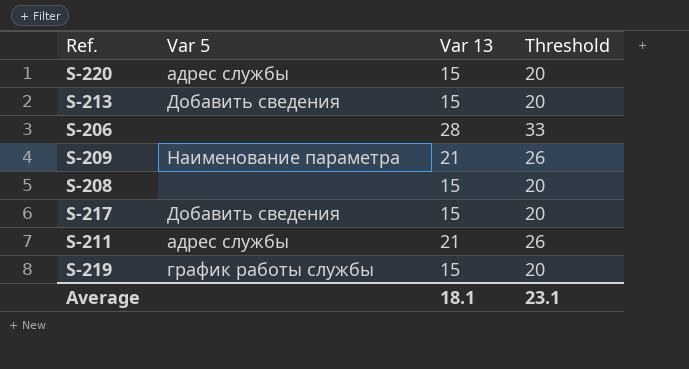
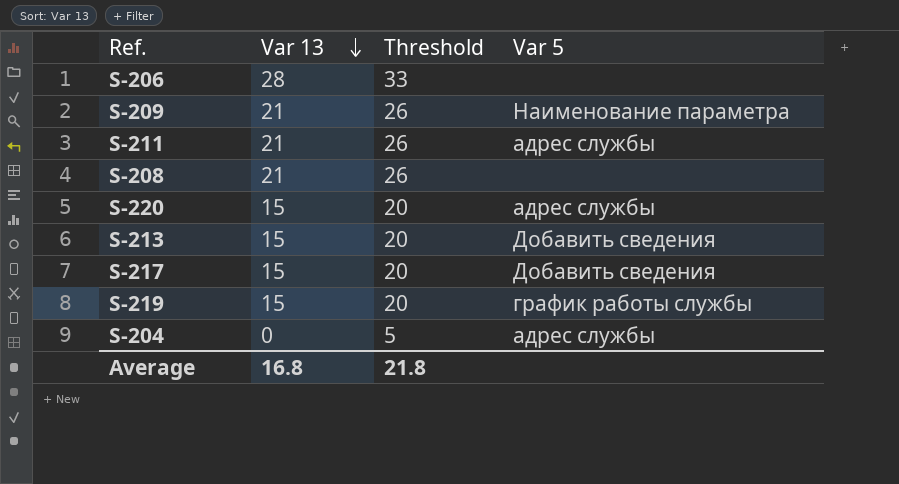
row order: none -> Var 13 descending
column Var 5 | position: 2 -> 4
S-208 | Var 13: 15 -> 21
S-208 | Threshold: 20 -> 26
row S-204: none -> 0 | 5 | адрес службы
Average | Var 13: 18.1 -> 16.8
Average | Threshold: 23.1 -> 21.8

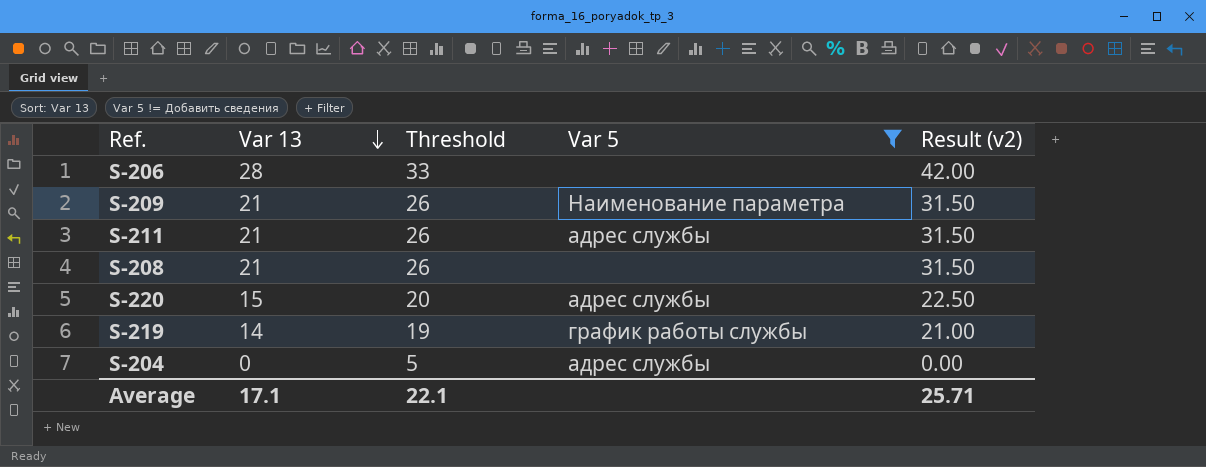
filter: none -> Var 5 != Добавить сведения
column Result (v2) | formula: none -> [Var 13] * 1.5
S-219 | Var 13: 15 -> 14
S-219 | Threshold: 20 -> 19
Average | Var 13: 16.8 -> 17.1
Average | Threshold: 21.8 -> 22.1

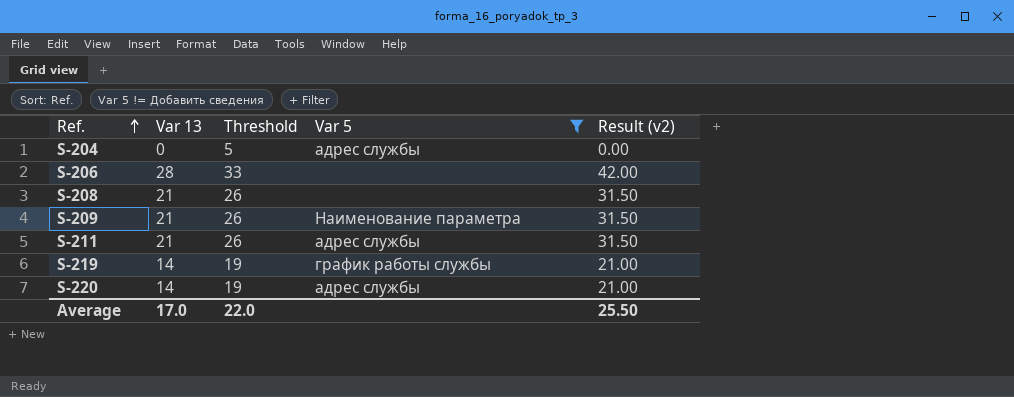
row order: Var 13 descending -> Ref. ascending
S-220 | Var 13: 15 -> 14
S-220 | Threshold: 20 -> 19
S-220 | Result (v2): 22.50 -> 21.00
Average | Var 13: 17.1 -> 17.0
Average | Threshold: 22.1 -> 22.0
Average | Result (v2): 25.71 -> 25.50

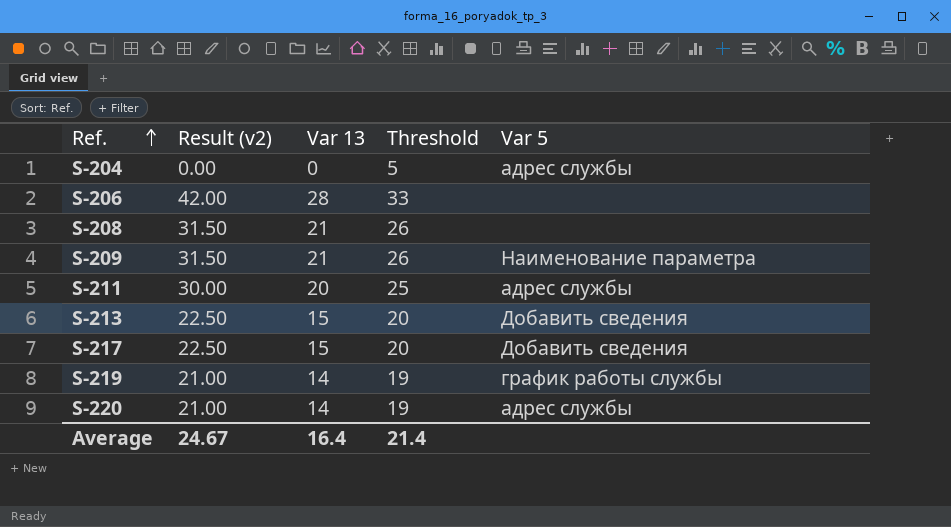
filter: Var 5 != Добавить сведения -> none
column Result (v2) | position: 5 -> 2
S-211 | Result (v2): 31.50 -> 30.00
S-211 | Var 13: 21 -> 20
S-211 | Threshold: 26 -> 25
Average | Result (v2): 25.50 -> 24.67
Average | Var 13: 17.0 -> 16.4
Average | Threshold: 22.0 -> 21.4

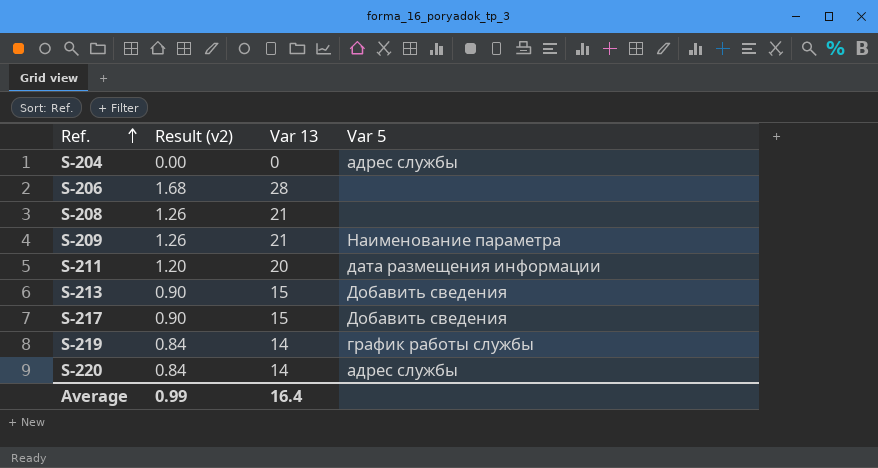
column Threshold | formula: [Var 13] + 5 -> none
column Result (v2) | formula: [Var 13] * 1.5 -> [Var 13] * 0.06
S-211 | Var 5: адрес службы -> дата размещения информации
Average | Result (v2): 24.67 -> 0.99

